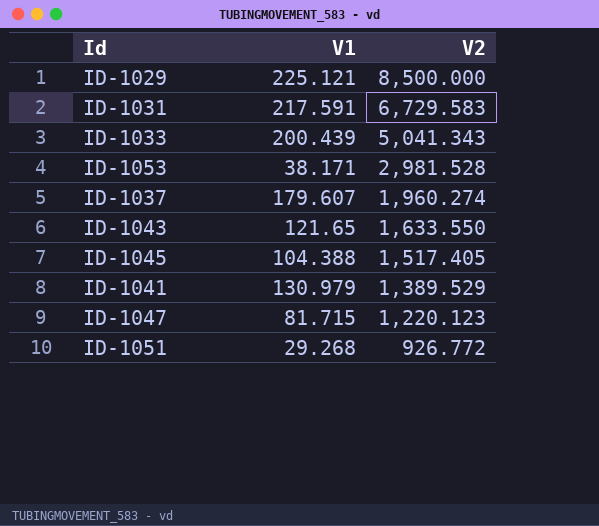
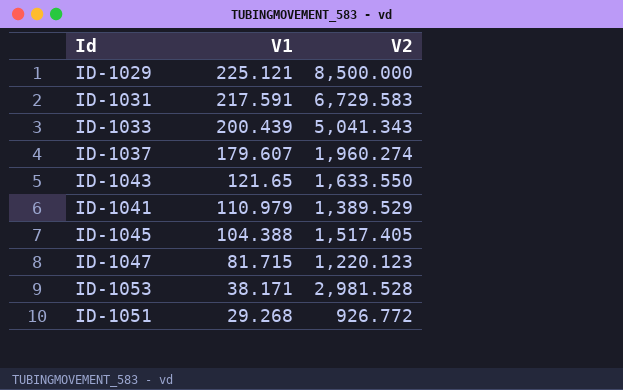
row order: V2 descending -> V1 descending
ID-1041 | V1: 130.979 -> 110.979

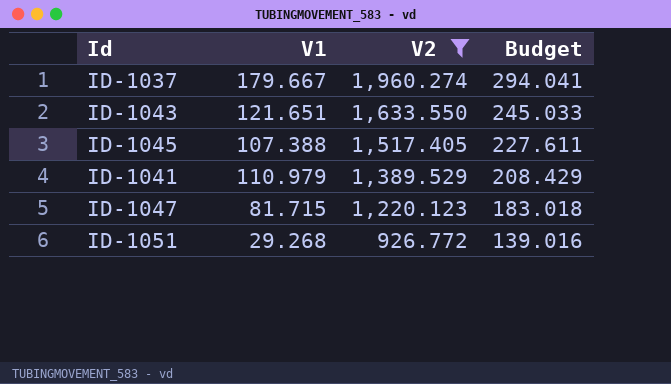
filter: none -> V2 <= 1,960.274
row order: V1 descending -> V2 descending
column Budget | formula: none -> [V2] * 0.15
ID-1037 | V1: 179.607 -> 179.667
ID-1043 | V1: 121.65 -> 121.651
ID-1045 | V1: 104.388 -> 107.388

